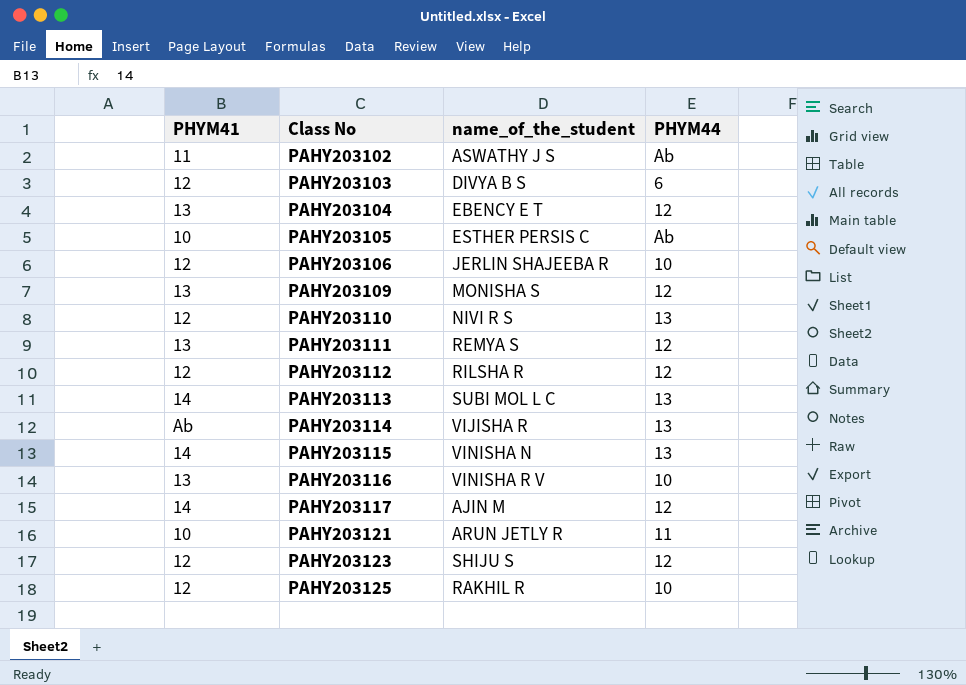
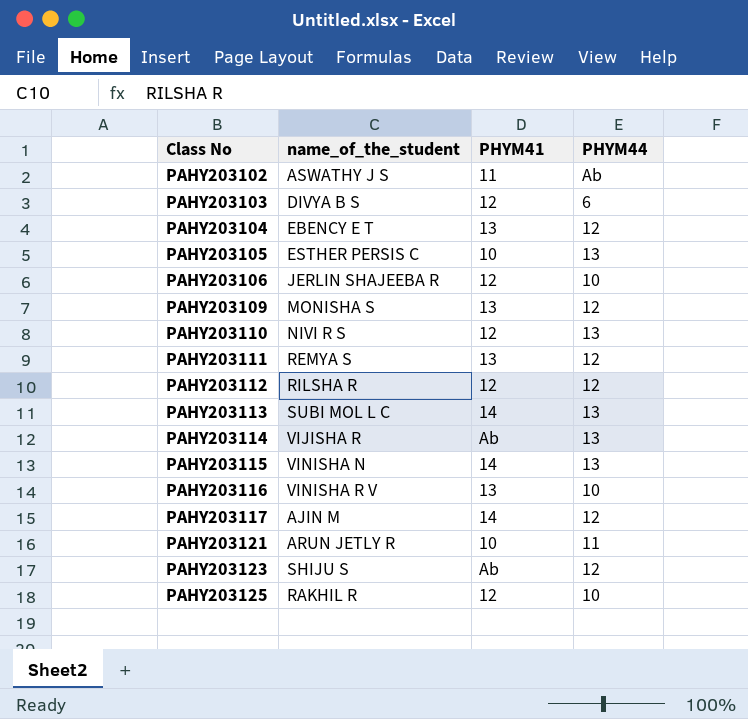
column PHYM41 | position: 1 -> 3
PAHY203105 | PHYM44: Ab -> 13
PAHY203123 | PHYM41: 12 -> Ab

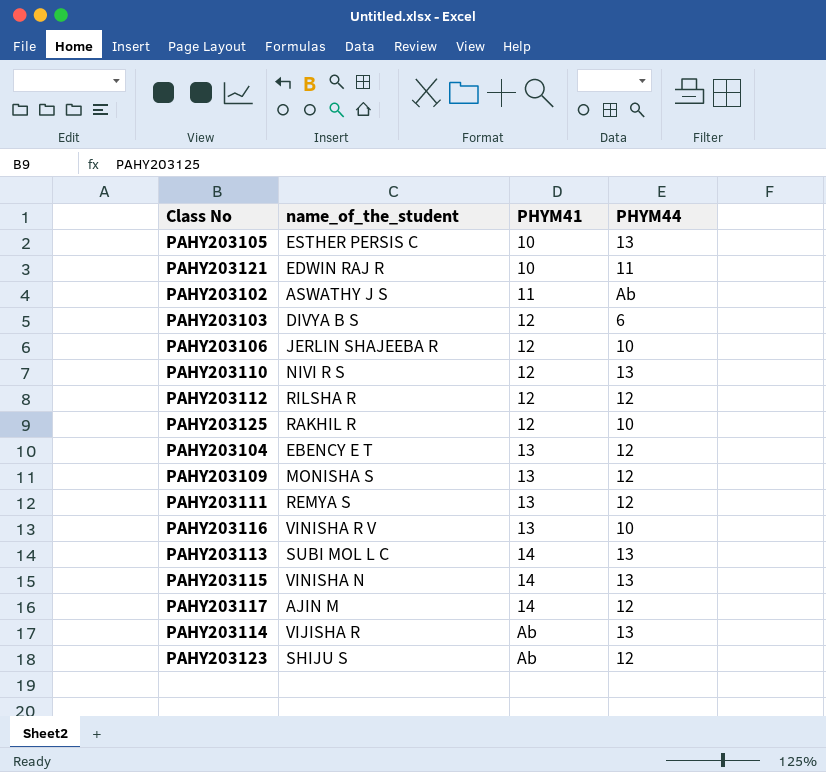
row order: Class No ascending -> PHYM41 ascending
PAHY203121 | name_of_the_student: ARUN JETLY R -> EDWIN RAJ R

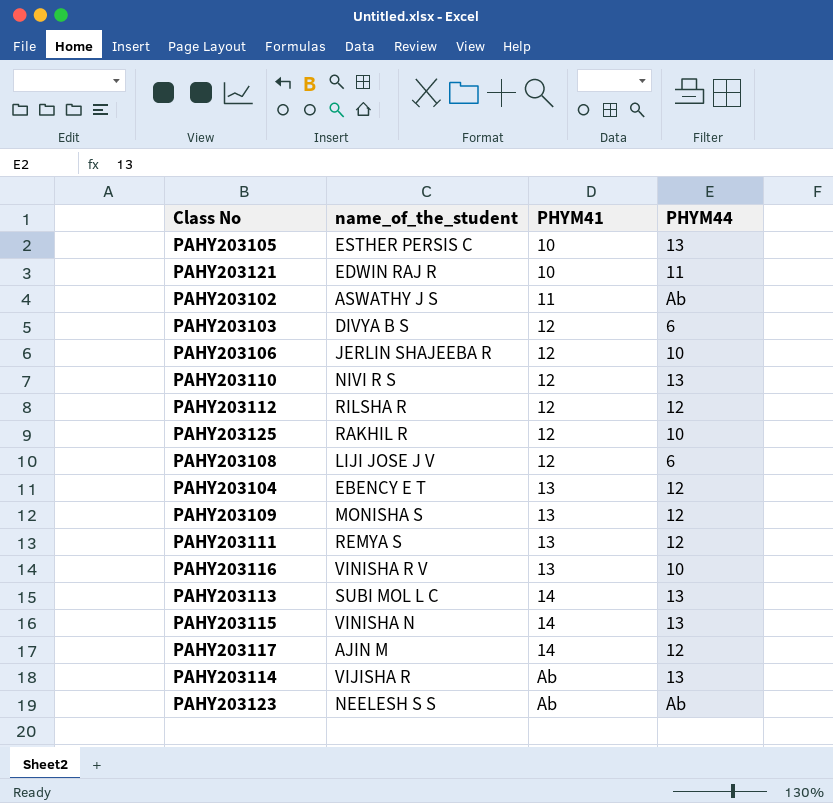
row PAHY203108: none -> LIJI JOSE J V | 12 | 6
PAHY203123 | name_of_the_student: SHIJU S -> NEELESH S S
PAHY203123 | PHYM44: 12 -> Ab

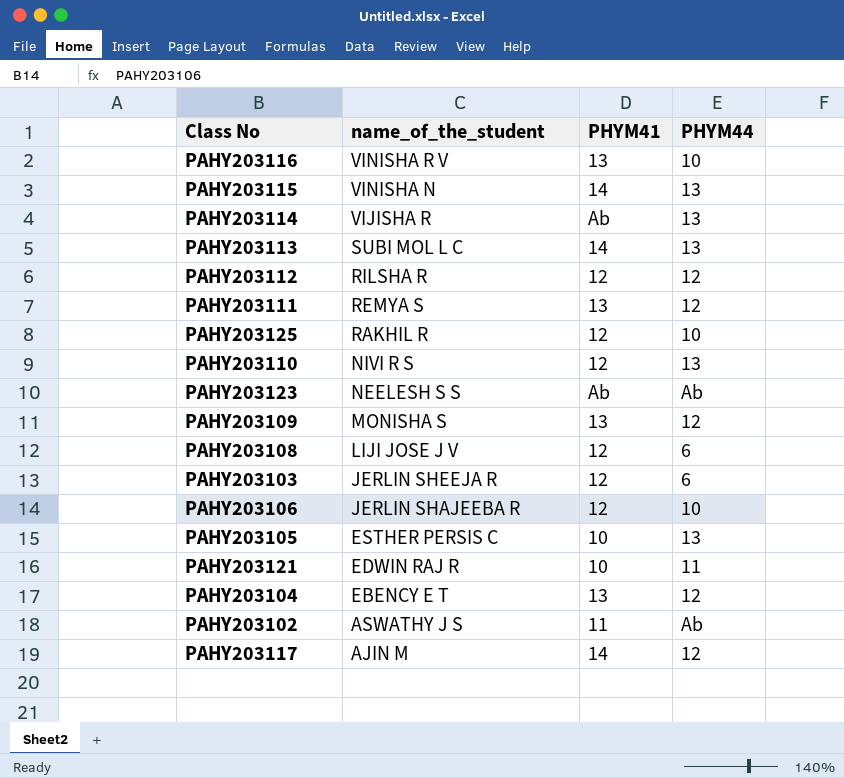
row order: PHYM41 ascending -> name_of_the_student descending
PAHY203103 | name_of_the_student: DIVYA B S -> JERLIN SHEEJA R

